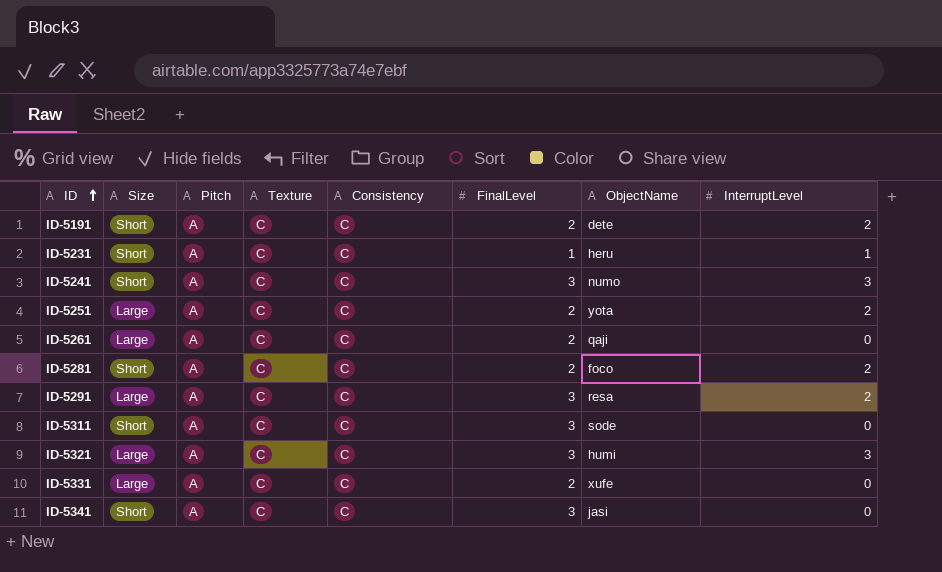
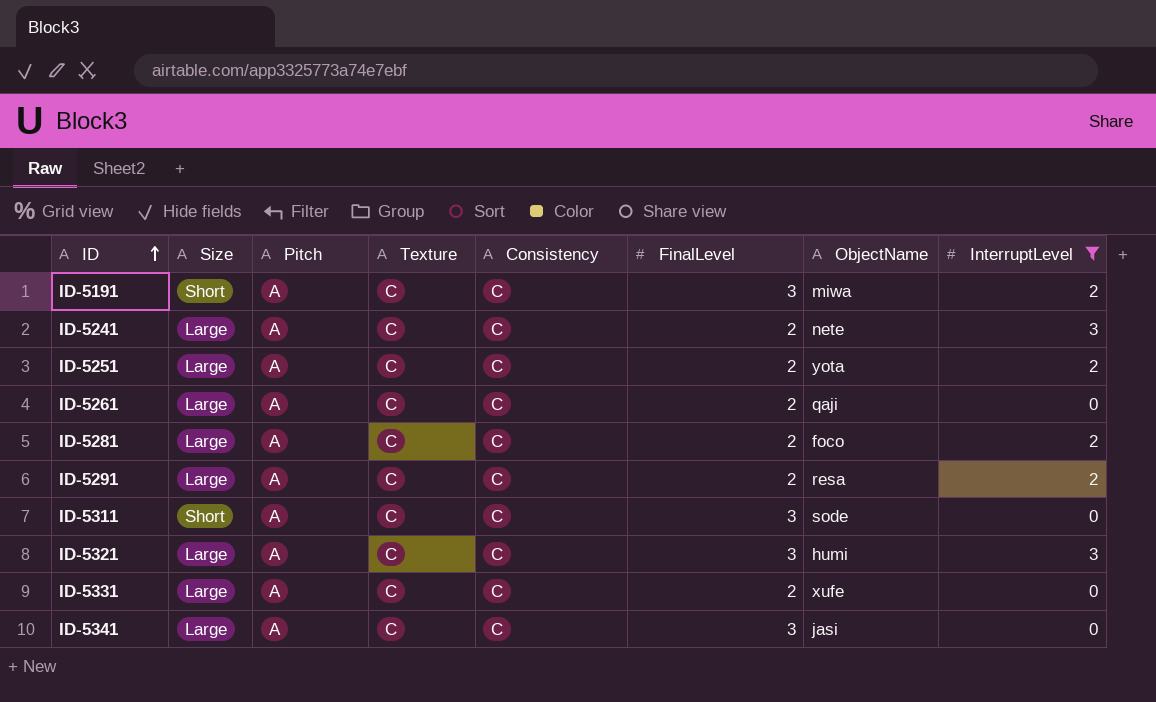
filter: none -> InterruptLevel != 1
ID-5191 | FinalLevel: 2 -> 3
ID-5191 | ObjectName: dete -> miwa
ID-5241 | Size: Short -> Large
ID-5241 | FinalLevel: 3 -> 2
ID-5241 | ObjectName: numo -> nete
ID-5281 | Size: Short -> Large
ID-5291 | FinalLevel: 3 -> 2
ID-5341 | Size: Short -> Large

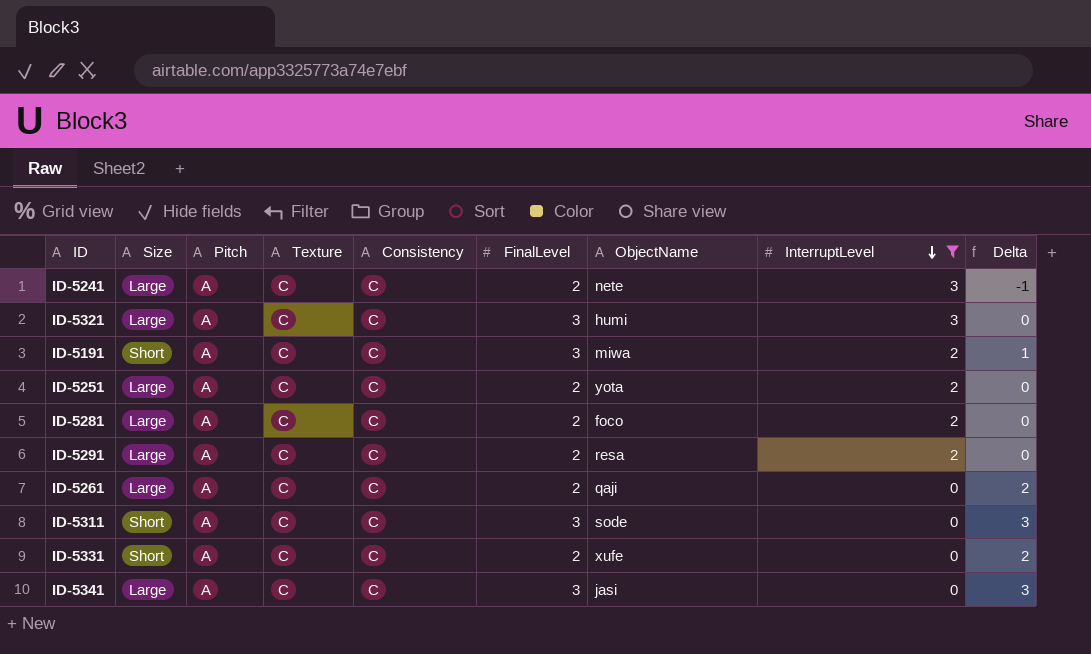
row order: ID ascending -> InterruptLevel descending
column Delta | formula: none -> [FinalLevel] - [InterruptLevel]
ID-5331 | Size: Large -> Short

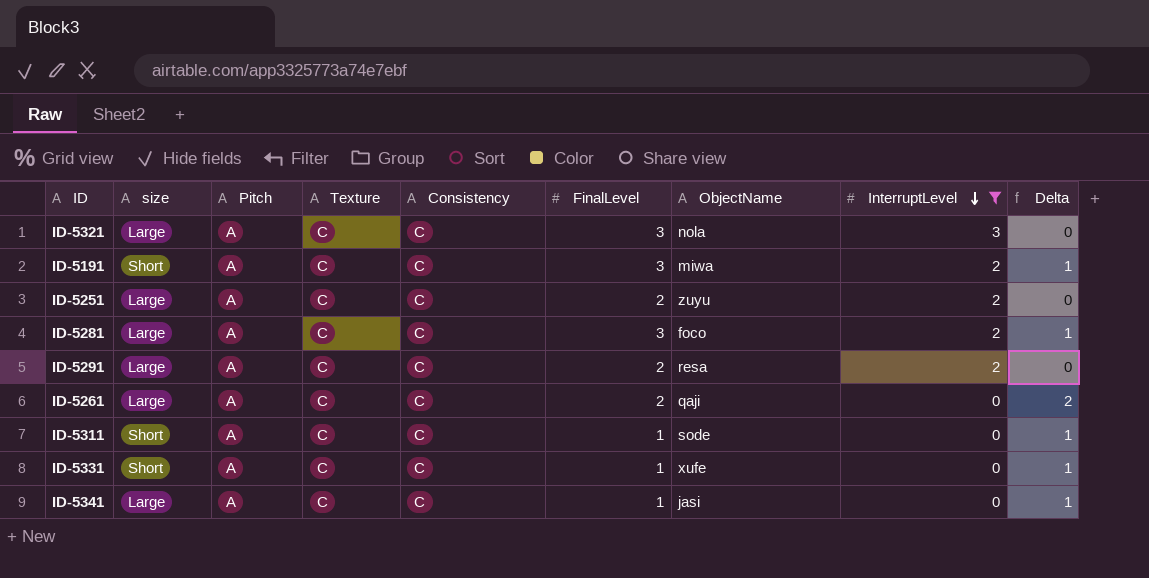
column name: Size -> size
row ID-5241: Large | A | C | C | 2 | nete | 3 | -1 -> none
ID-5321 | ObjectName: humi -> nola
ID-5251 | ObjectName: yota -> zuyu
ID-5281 | FinalLevel: 2 -> 3
ID-5281 | Delta: 0 -> 1
ID-5311 | FinalLevel: 3 -> 1
ID-5311 | Delta: 3 -> 1
ID-5331 | FinalLevel: 2 -> 1
ID-5331 | Delta: 2 -> 1
ID-5341 | FinalLevel: 3 -> 1
ID-5341 | Delta: 3 -> 1

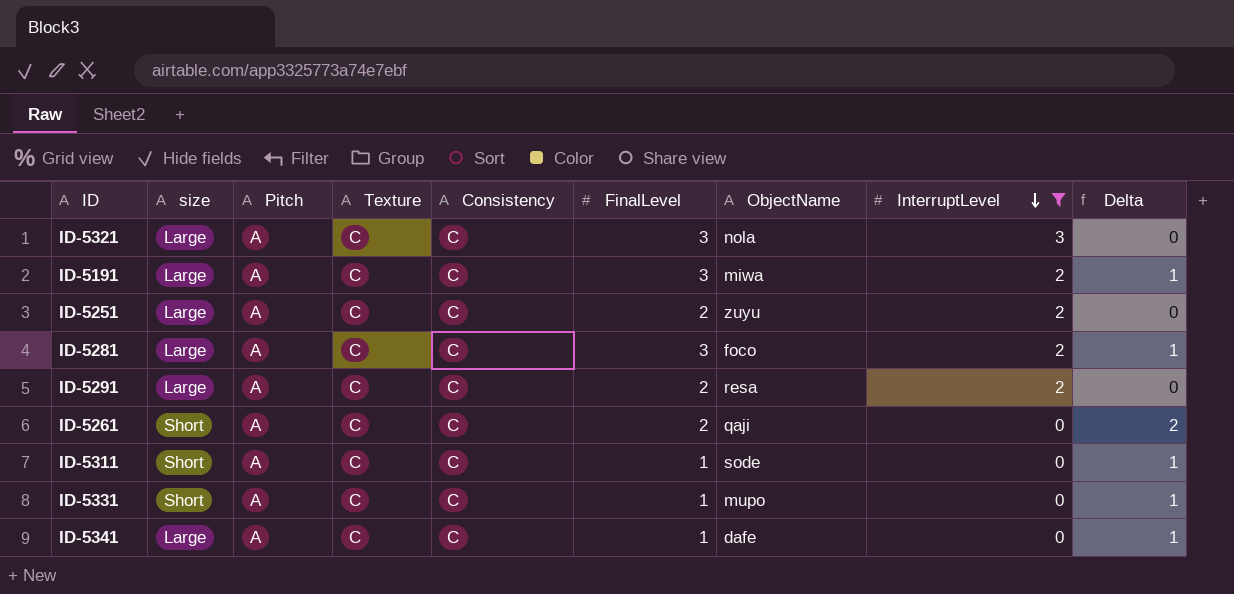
ID-5191 | size: Short -> Large
ID-5261 | size: Large -> Short
ID-5331 | ObjectName: xufe -> mupo
ID-5341 | ObjectName: jasi -> dafe

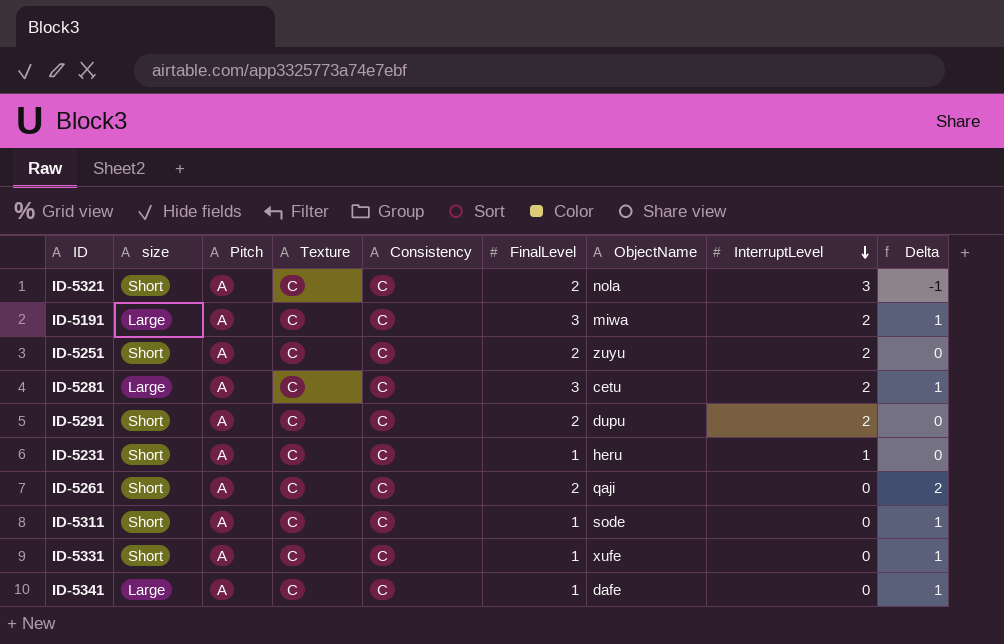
filter: InterruptLevel != 1 -> none
ID-5321 | size: Large -> Short
ID-5321 | FinalLevel: 3 -> 2
ID-5321 | Delta: 0 -> -1
ID-5251 | size: Large -> Short
ID-5281 | ObjectName: foco -> cetu
ID-5291 | size: Large -> Short
ID-5291 | ObjectName: resa -> dupu
ID-5331 | ObjectName: mupo -> xufe

